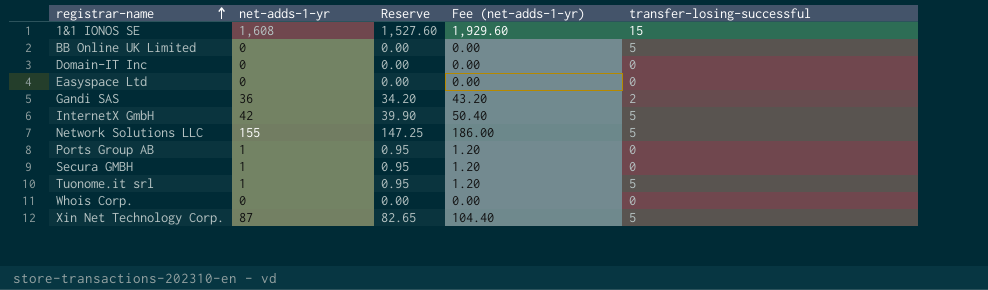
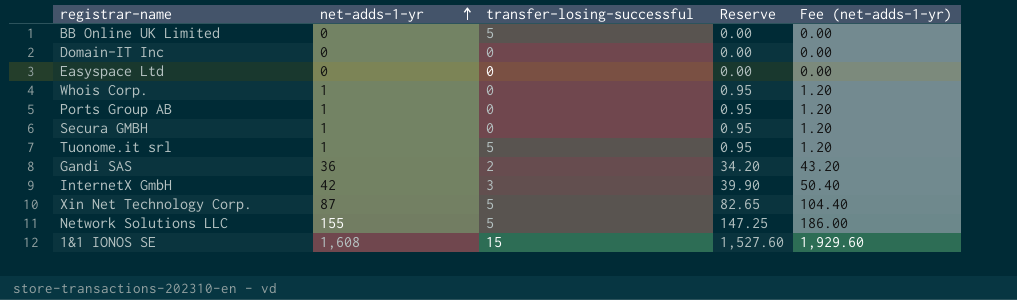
row order: registrar-name ascending -> net-adds-1-yr ascending
column transfer-losing-successful | position: 5 -> 3
Whois Corp. | net-adds-1-yr: 0 -> 1
Whois Corp. | Reserve: 0.00 -> 0.95
Whois Corp. | Fee (net-adds-1-yr): 0.00 -> 1.20
InternetX GmbH | transfer-losing-successful: 5 -> 3

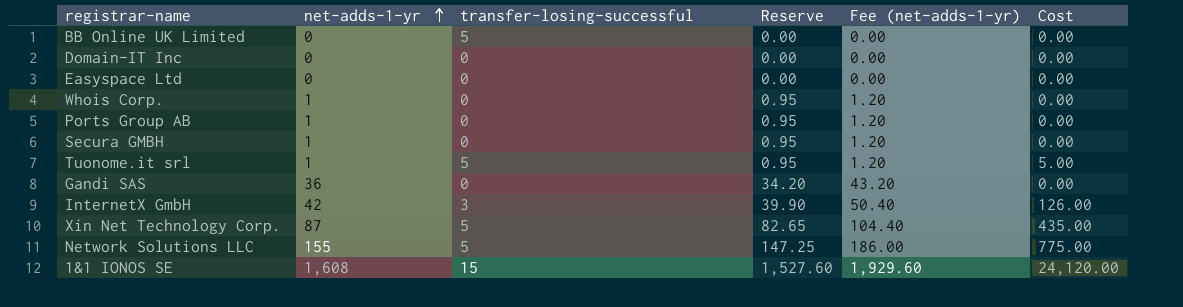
column Cost | formula: none -> [net-adds-1-yr] * [transfer-losing-successful]
Gandi SAS | transfer-losing-successful: 2 -> 0

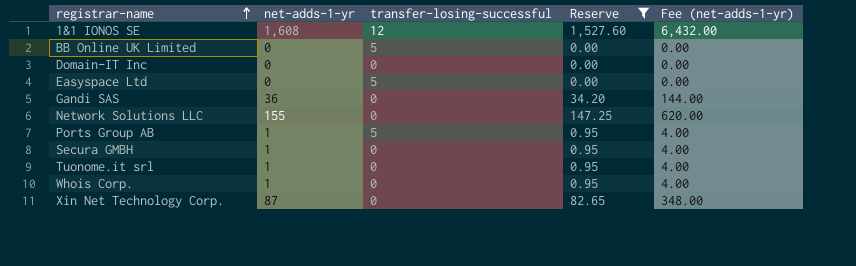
filter: none -> Reserve != 39.90
row order: net-adds-1-yr ascending -> registrar-name ascending
column Cost | formula: [net-adds-1-yr] * [transfer-losing-successful] -> none
column Fee (net-adds-1-yr) | formula: [net-adds-1-yr] * 1.2 -> [net-adds-1-yr] * 4
1&1 IONOS SE | transfer-losing-successful: 15 -> 12
Easyspace Ltd | transfer-losing-successful: 0 -> 5
Network Solutions LLC | transfer-losing-successful: 5 -> 0
Ports Group AB | transfer-losing-successful: 0 -> 5
Tuonome.it srl | transfer-losing-successful: 5 -> 0
Xin Net Technology Corp. | transfer-losing-successful: 5 -> 0

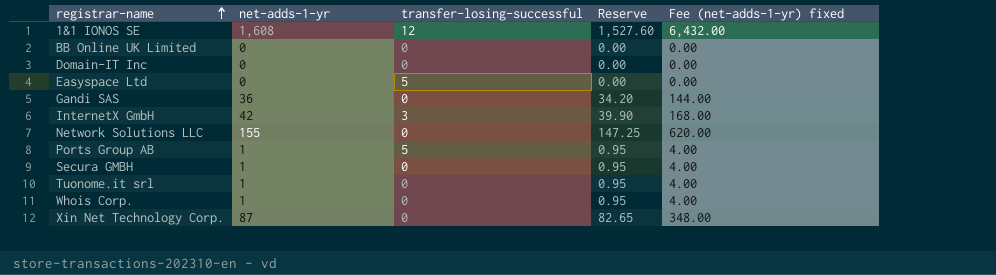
filter: Reserve != 39.90 -> none
column name: Fee (net-adds-1-yr) -> Fee (net-adds-1-yr) fixed
BB Online UK Limited | transfer-losing-successful: 5 -> 0

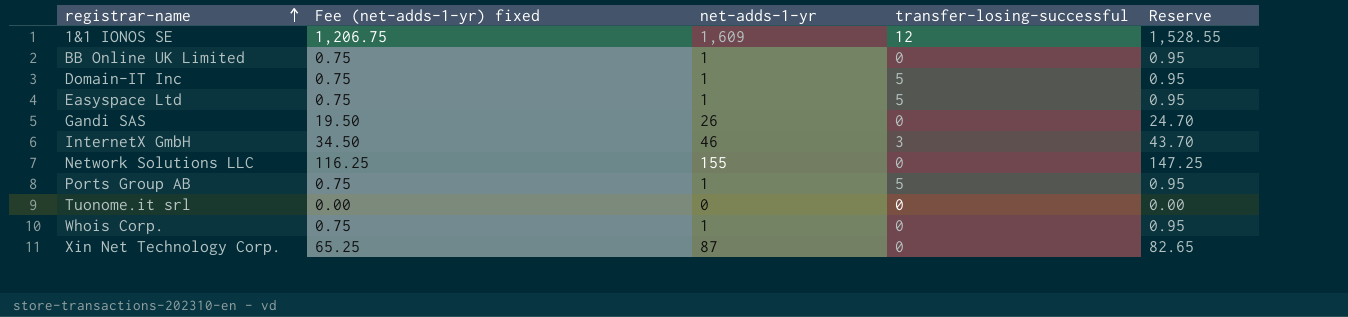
column Fee (net-adds-1-yr) fixed | formula: [net-adds-1-yr] * 4 -> [net-adds-1-yr] * 0.75
column Fee (net-adds-1-yr) fixed | position: 5 -> 2
row Secura GMBH: 1 | 0 | 0.95 | 4.00 -> none
1&1 IONOS SE | net-adds-1-yr: 1,608 -> 1,609
1&1 IONOS SE | Reserve: 1,527.60 -> 1,528.55
BB Online UK Limited | net-adds-1-yr: 0 -> 1
BB Online UK Limited | Reserve: 0.00 -> 0.95
Domain-IT Inc | net-adds-1-yr: 0 -> 1
Domain-IT Inc | transfer-losing-successful: 0 -> 5
Domain-IT Inc | Reserve: 0.00 -> 0.95
Easyspace Ltd | net-adds-1-yr: 0 -> 1
Easyspace Ltd | Reserve: 0.00 -> 0.95
Gandi SAS | net-adds-1-yr: 36 -> 26
Gandi SAS | Reserve: 34.20 -> 24.70
InternetX GmbH | net-adds-1-yr: 42 -> 46
InternetX GmbH | Reserve: 39.90 -> 43.70
Tuonome.it srl | net-adds-1-yr: 1 -> 0
Tuonome.it srl | Reserve: 0.95 -> 0.00

